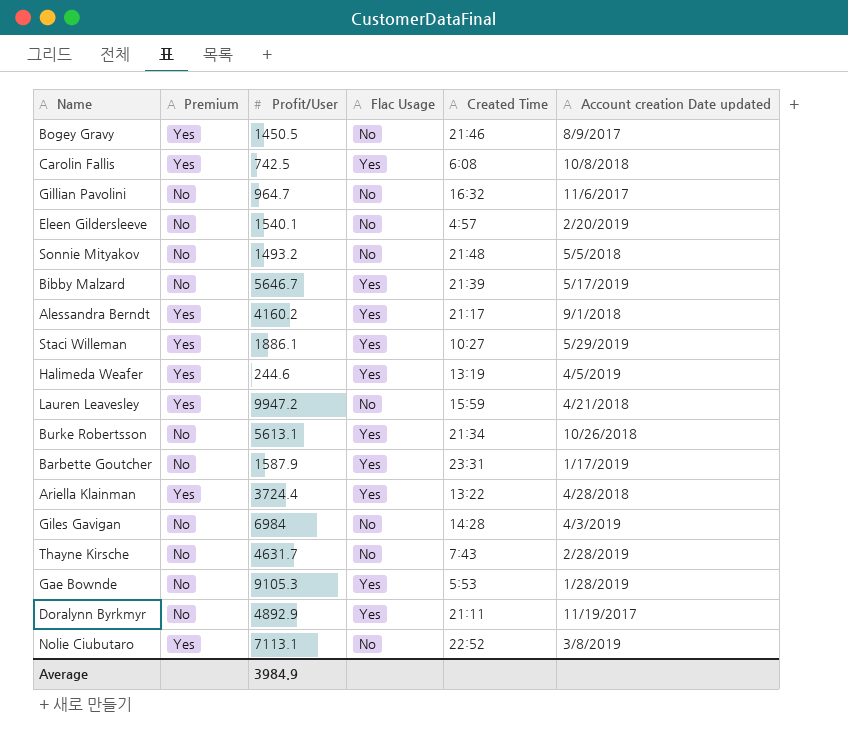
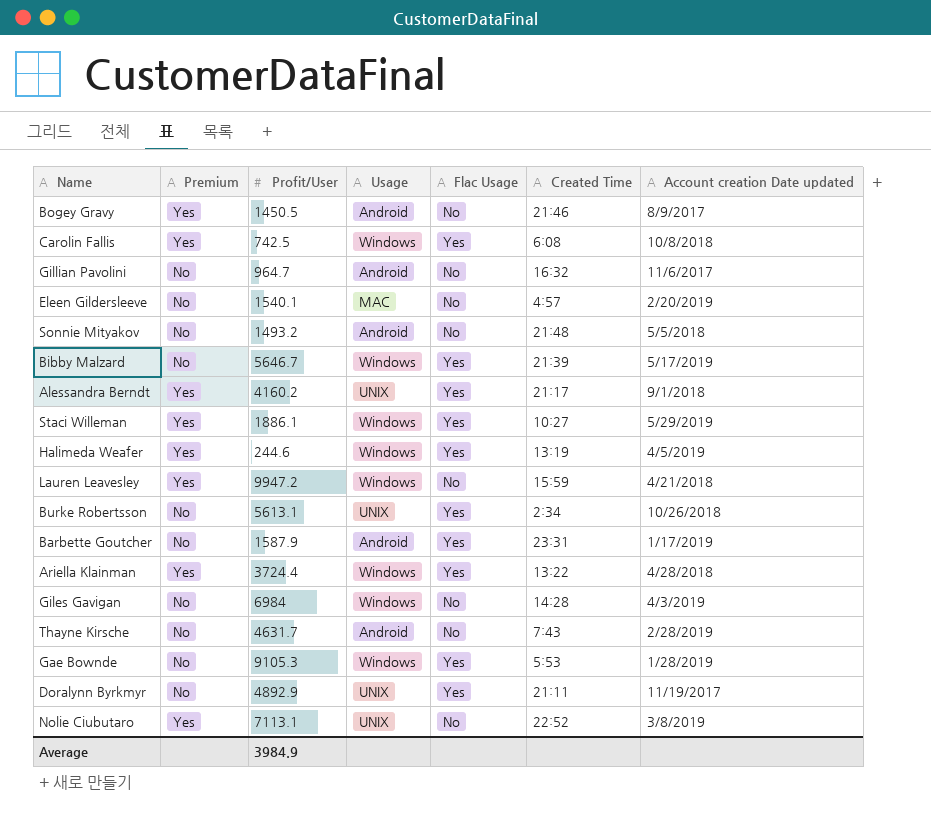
column Usage | position: none -> 4
Burke Robertsson | Created Time: 21:34 -> 2:34

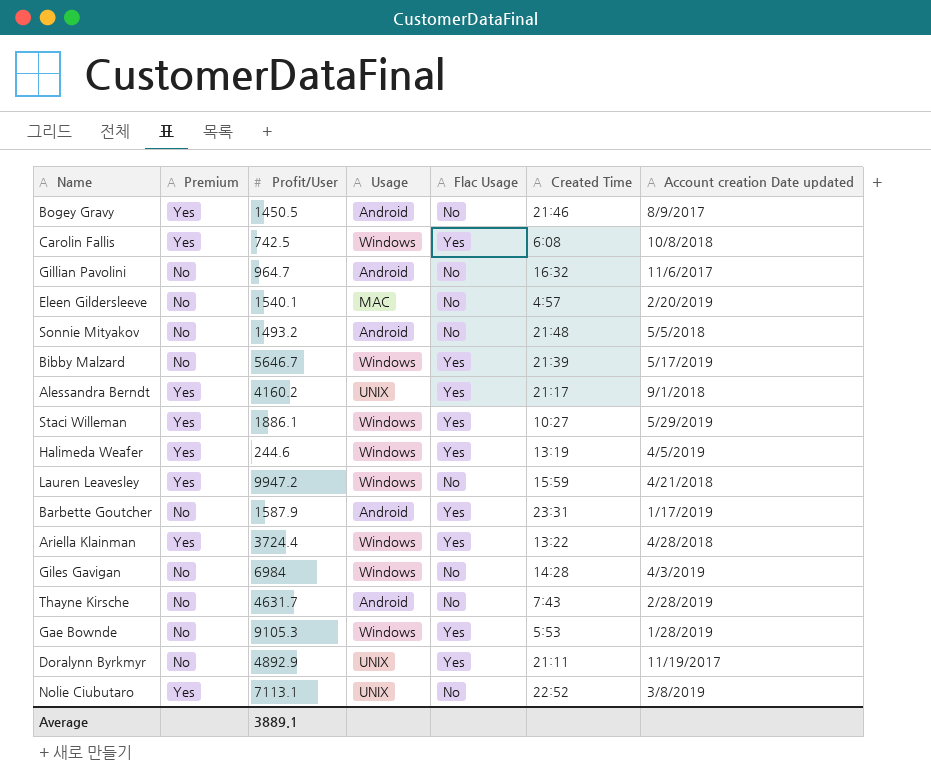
row Burke Robertsson: No | 5613.1 | UNIX | Yes | 2:34 | 10/26/2018 -> none
Average | Profit/User: 3984.9 -> 3889.1

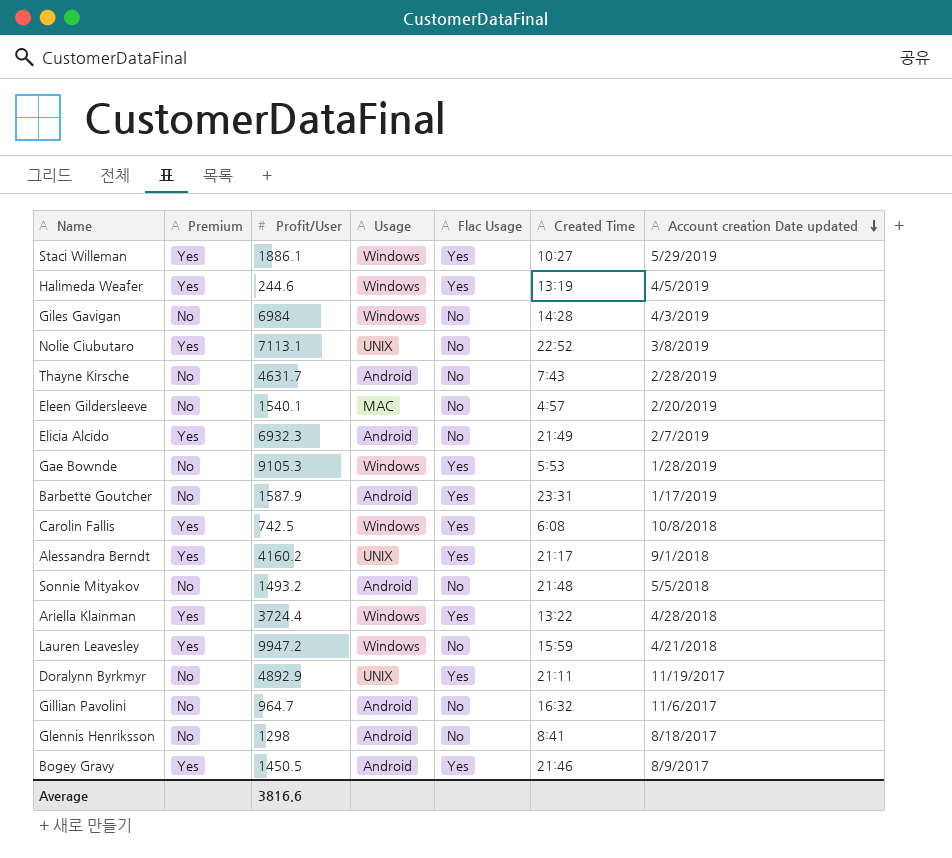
row order: none -> Account creation Date updated descending
row Bibby Malzard: No | 5646.7 | Windows | Yes | 21:39 | 5/17/2019 -> none
row Elicia Alcido: none -> Yes | 6932.3 | Android | No | 21:49 | 2/7/2019
row Glennis Henriksson: none -> No | 1298 | Android | No | 8:41 | 8/18/2017
Bogey Gravy | Flac Usage: No -> Yes
Average | Profit/User: 3889.1 -> 3816.6

